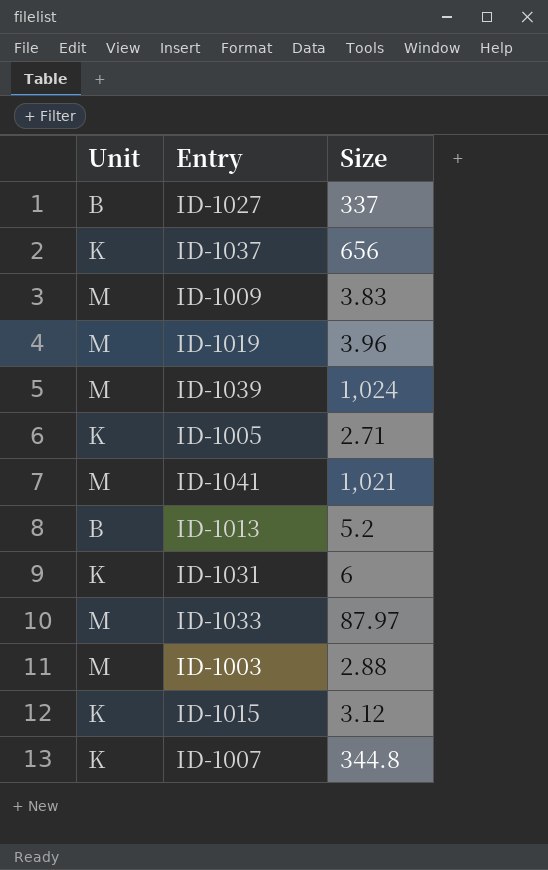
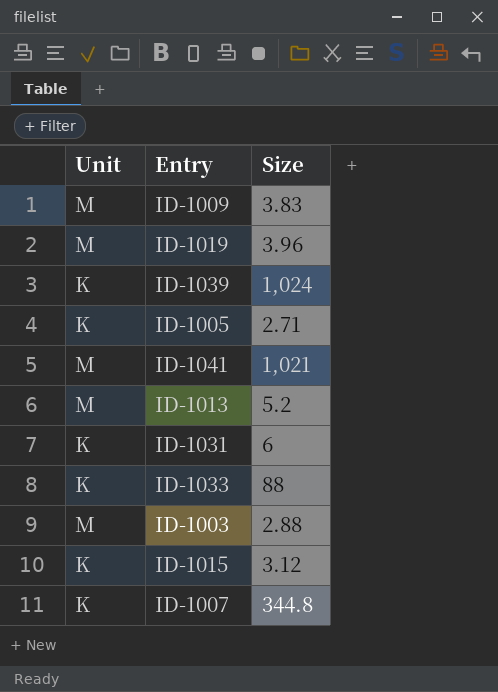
row ID-1027: B | 337 -> none
row ID-1037: K | 656 -> none
ID-1039 | Unit: M -> K
ID-1013 | Unit: B -> M
ID-1033 | Unit: M -> K
ID-1033 | Size: 87.97 -> 88

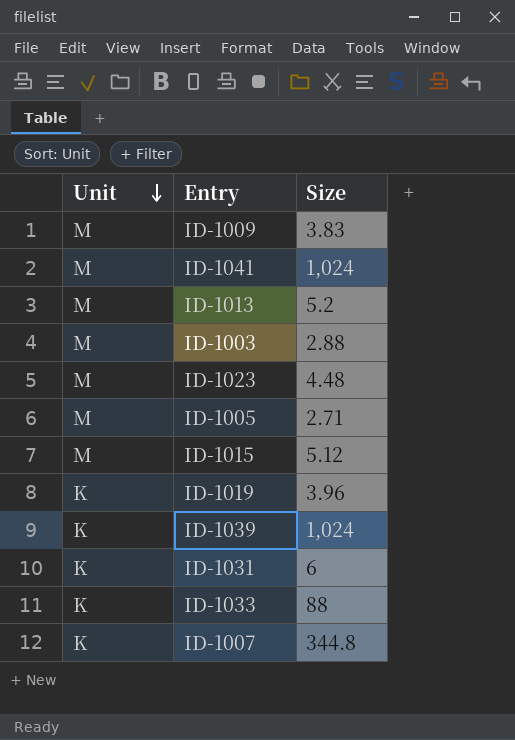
row order: none -> Unit descending
ID-1041 | Size: 1,021 -> 1,024
row ID-1023: none -> M | 4.48
ID-1005 | Unit: K -> M
ID-1015 | Unit: K -> M
ID-1015 | Size: 3.12 -> 5.12
ID-1019 | Unit: M -> K

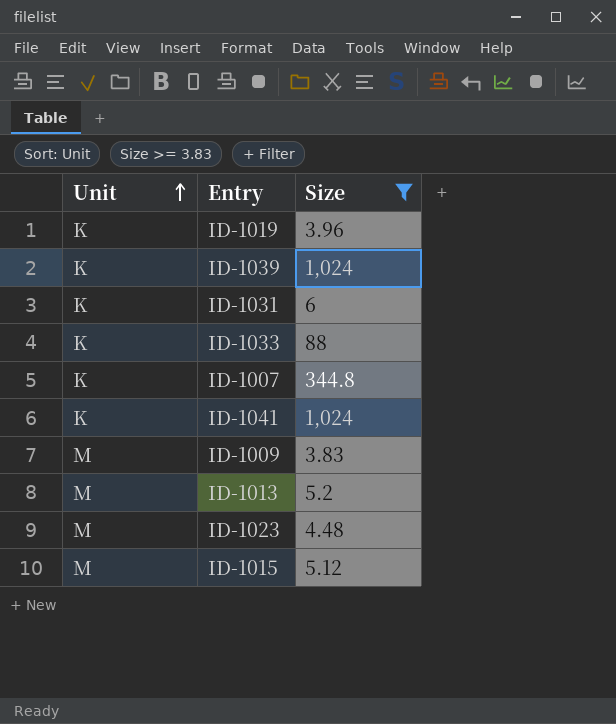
filter: none -> Size >= 3.83
row order: Unit descending -> Unit ascending
ID-1041 | Unit: M -> K

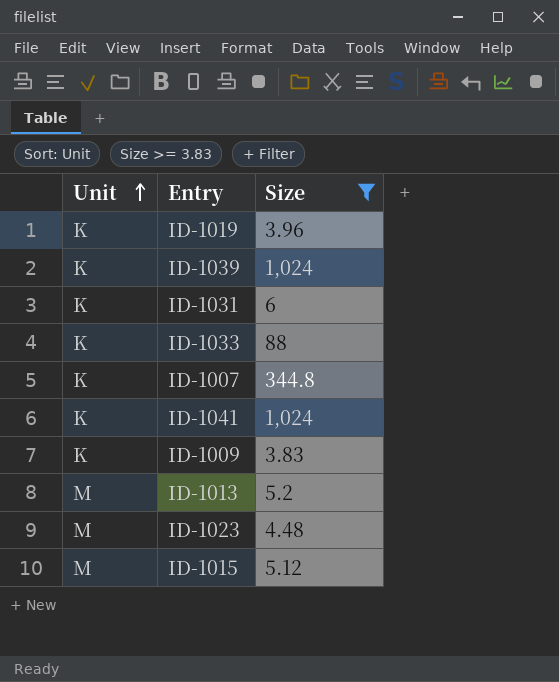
ID-1009 | Unit: M -> K

